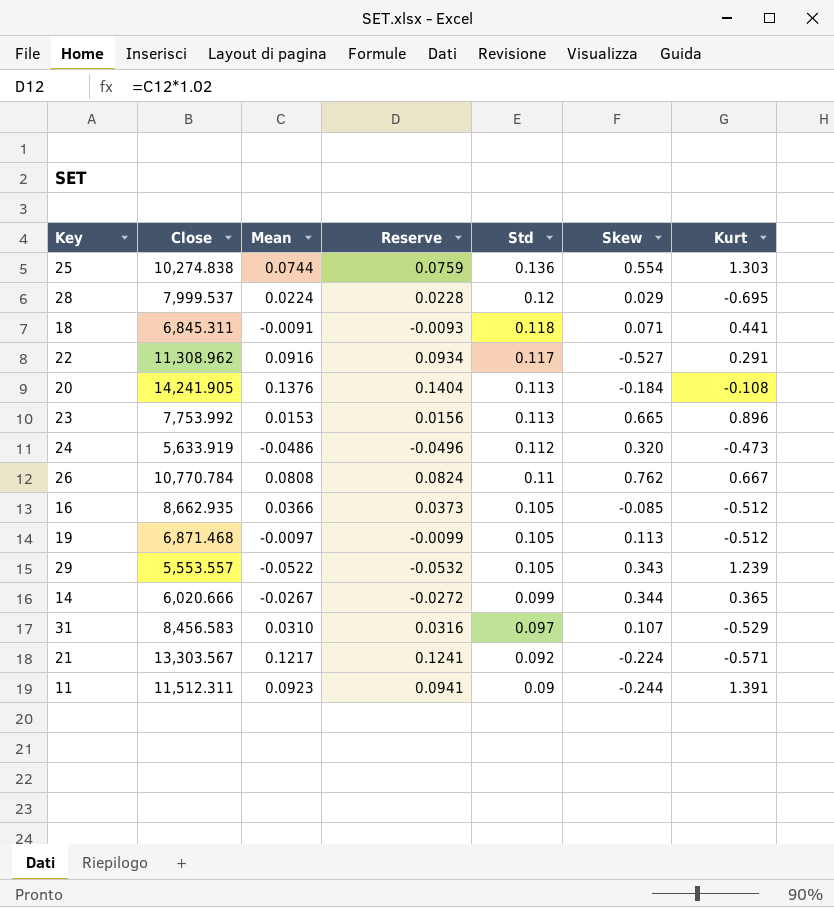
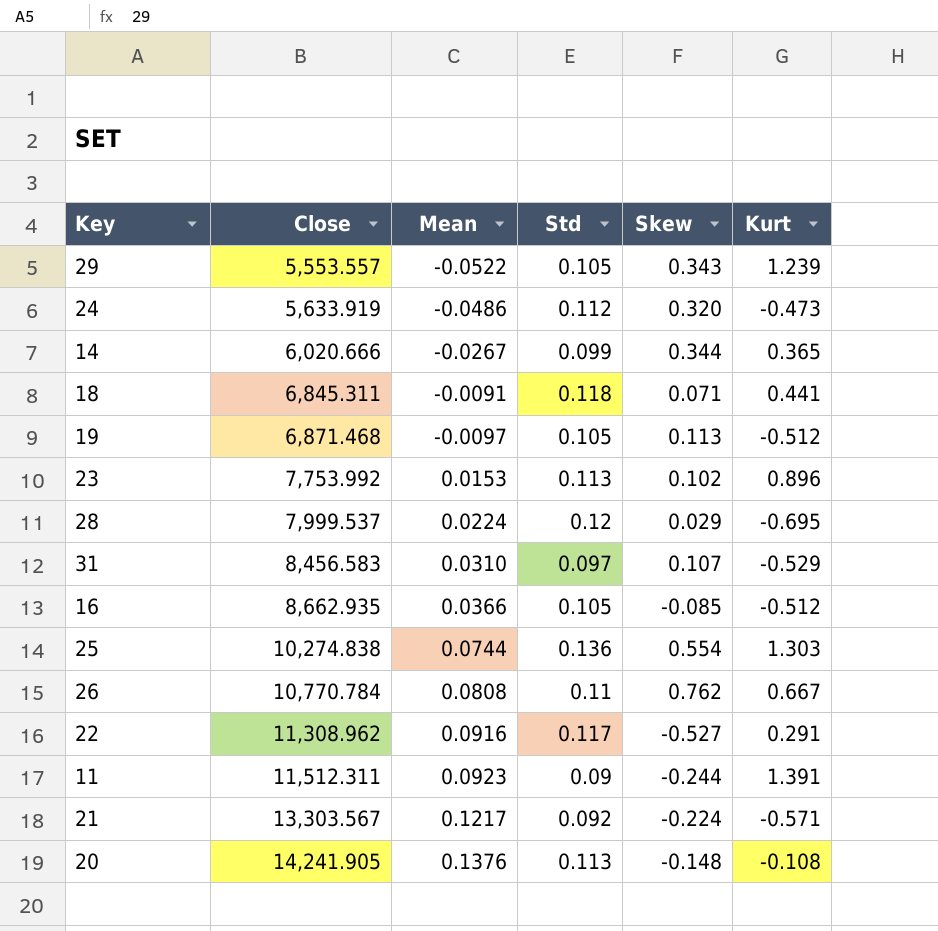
row order: Std descending -> Close ascending
column Reserve | formula: [Mean] * 1.02 -> none
23 | Skew: 0.665 -> 0.102
20 | Skew: -0.184 -> -0.148

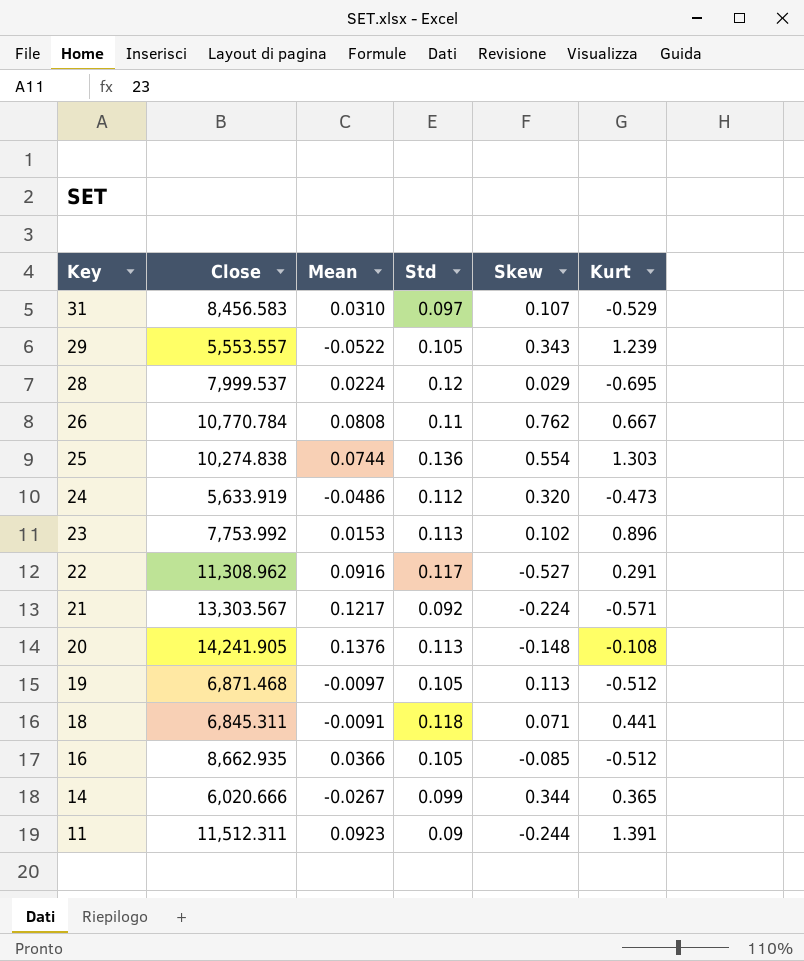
row order: Close ascending -> Key descending

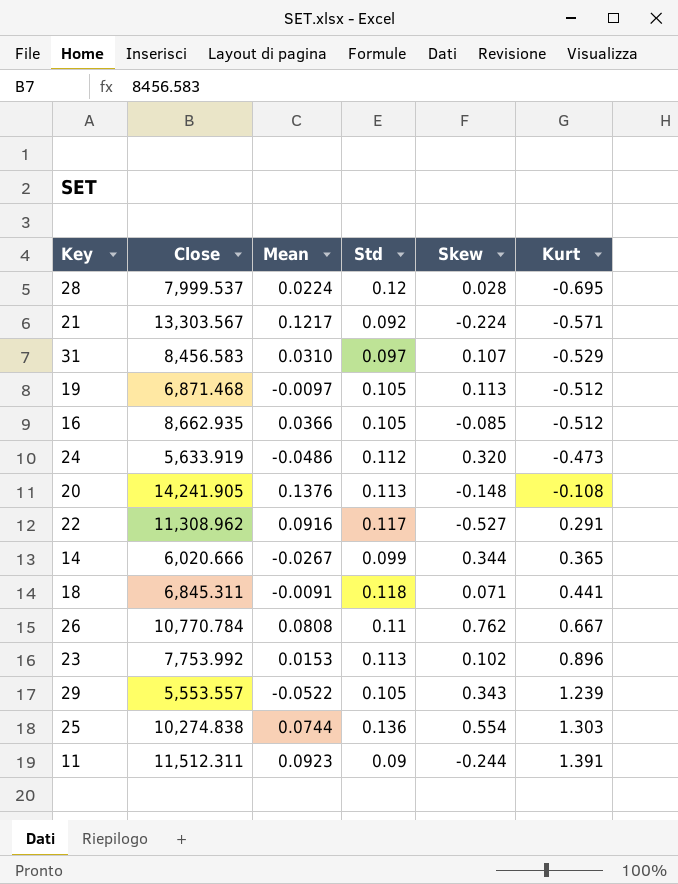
row order: Key descending -> Kurt ascending
28 | Skew: 0.029 -> 0.028

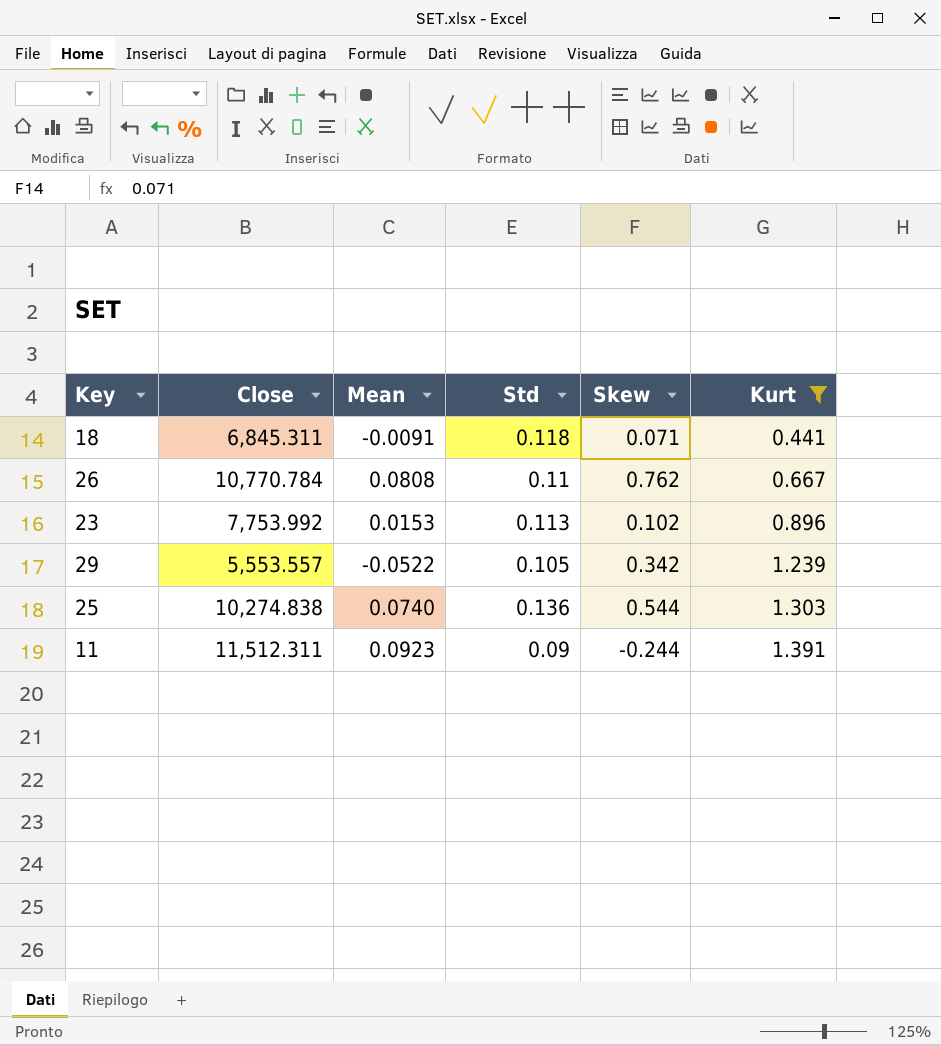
filter: none -> Kurt >= 0.441
29 | Skew: 0.343 -> 0.342
25 | Mean: 0.0744 -> 0.0740
25 | Skew: 0.554 -> 0.544

